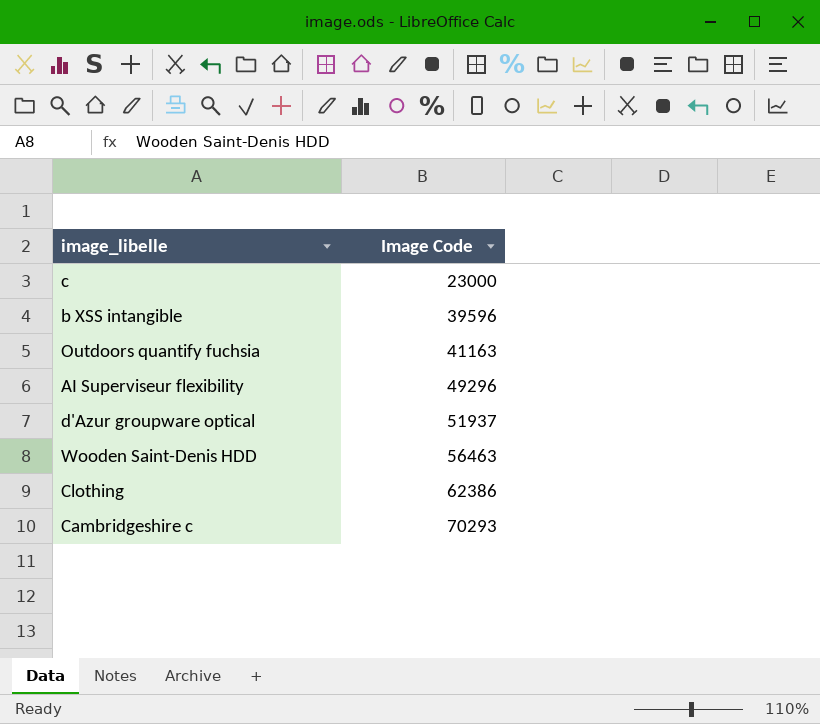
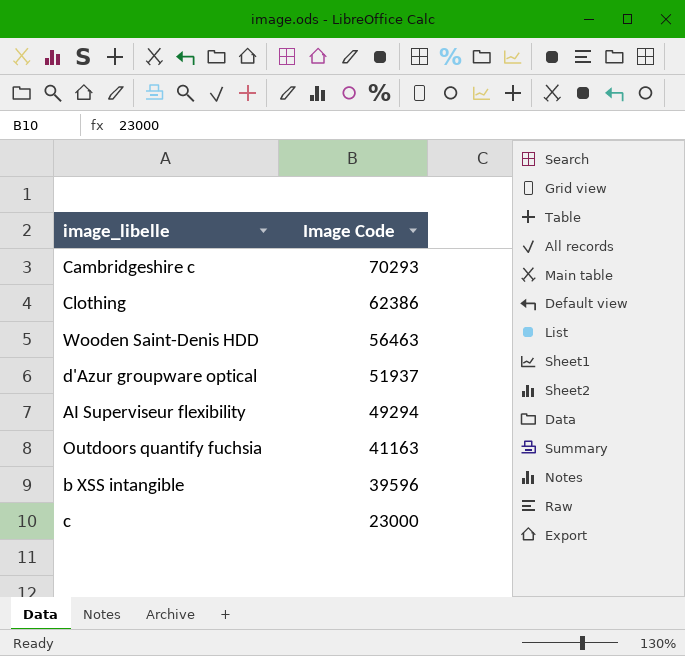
row order: Image Code ascending -> Image Code descending
AI Superviseur flexibility | Image Code: 49296 -> 49294

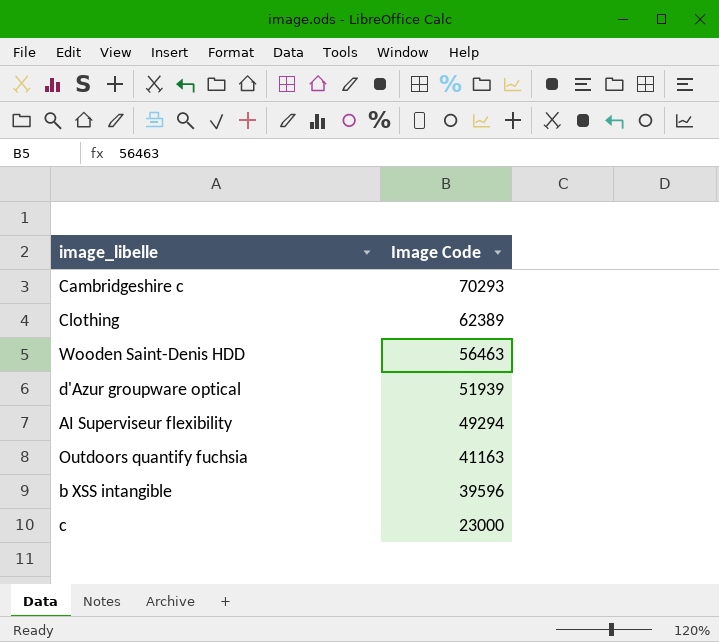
Clothing | Image Code: 62386 -> 62389
d'Azur groupware optical | Image Code: 51937 -> 51939

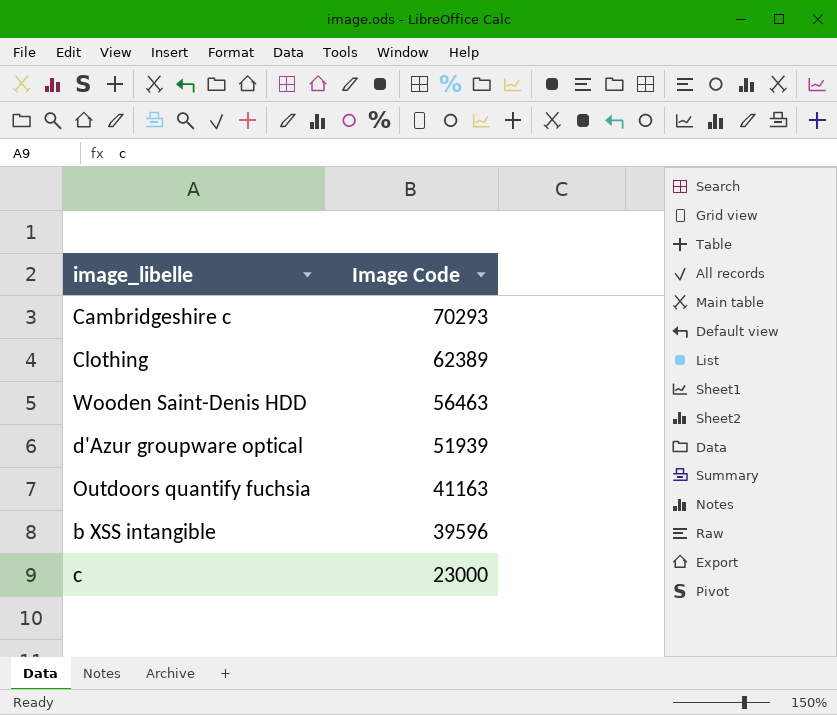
row AI Superviseur flexibility: 49294 -> none

